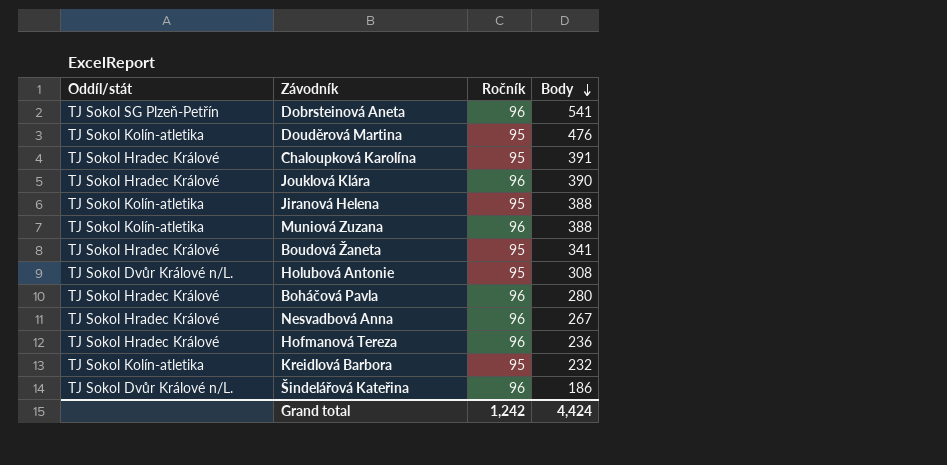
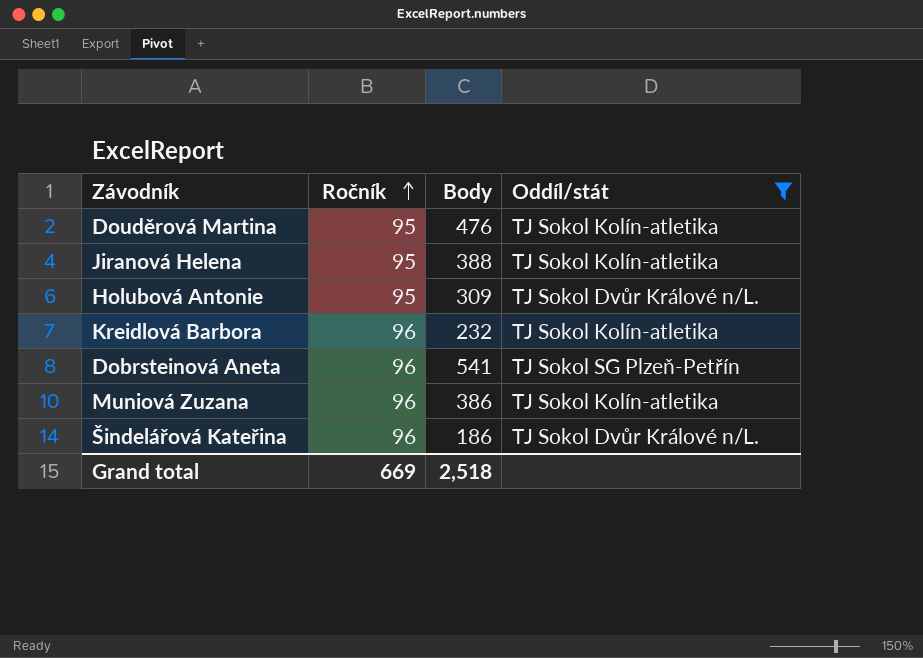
filter: none -> Oddíl/stát != TJ Sokol Hradec Králové
row order: Body descending -> Ročník ascending
column Oddíl/stát | position: 1 -> 4
Holubová Antonie | Body: 308 -> 309
Kreidlová Barbora | Ročník: 95 -> 96
Muniová Zuzana | Body: 388 -> 386
Grand total | Ročník: 1,242 -> 669
Grand total | Body: 4,424 -> 2,518

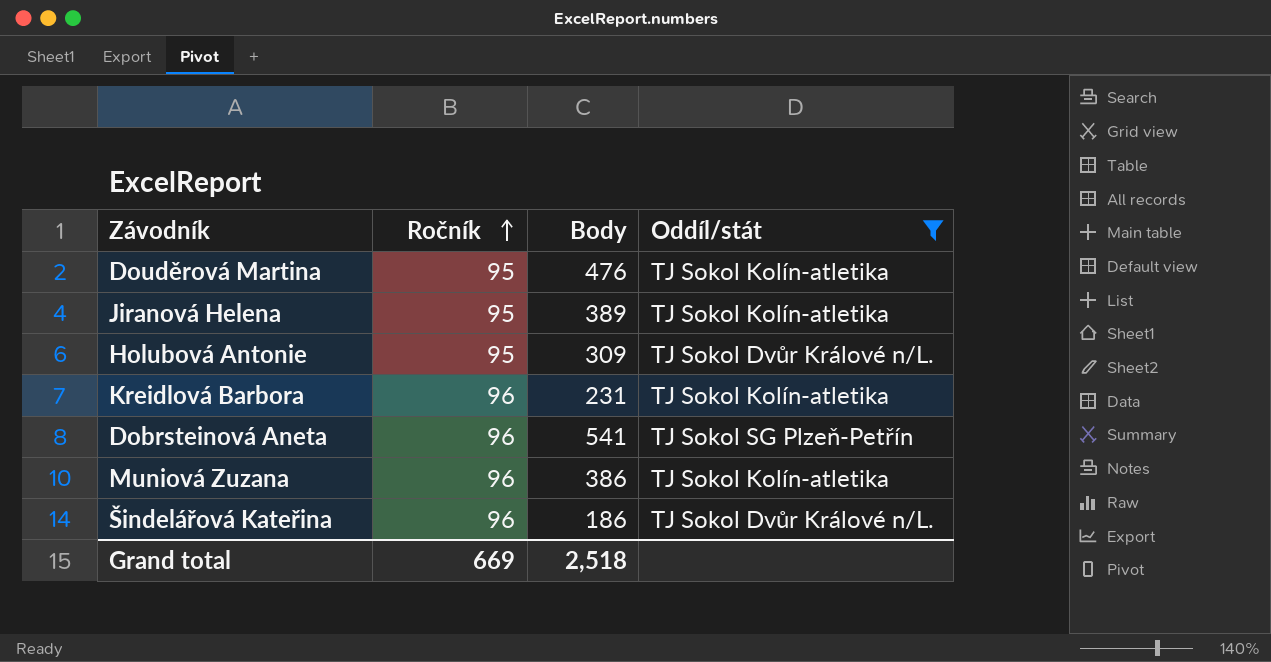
Jiranová Helena | Body: 388 -> 389
Kreidlová Barbora | Body: 232 -> 231

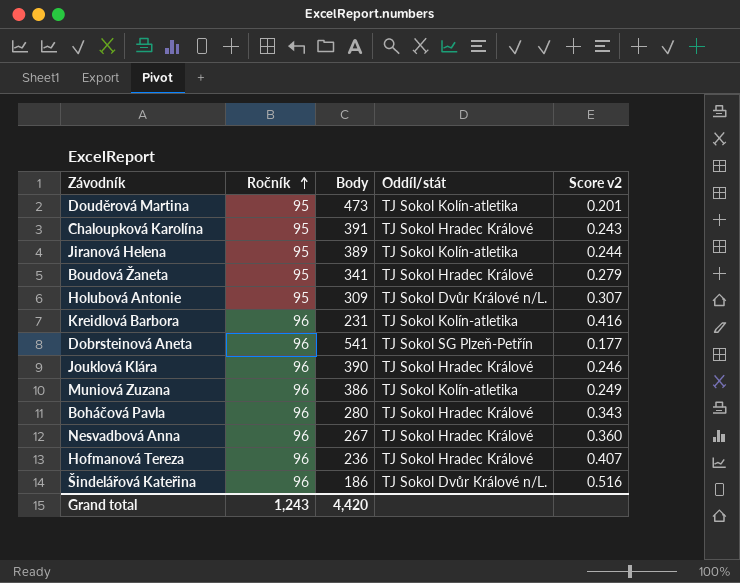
filter: Oddíl/stát != TJ Sokol Hradec Králové -> none
column Score v2 | formula: none -> [Ročník] / [Body]
Douděrová Martina | Body: 476 -> 473
Grand total | Ročník: 669 -> 1,243
Grand total | Body: 2,518 -> 4,420

